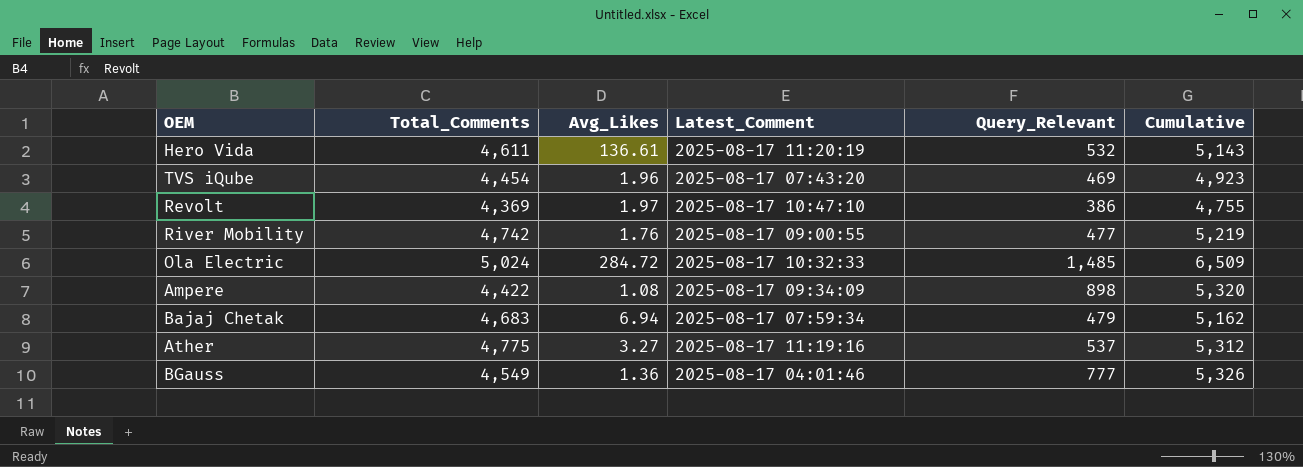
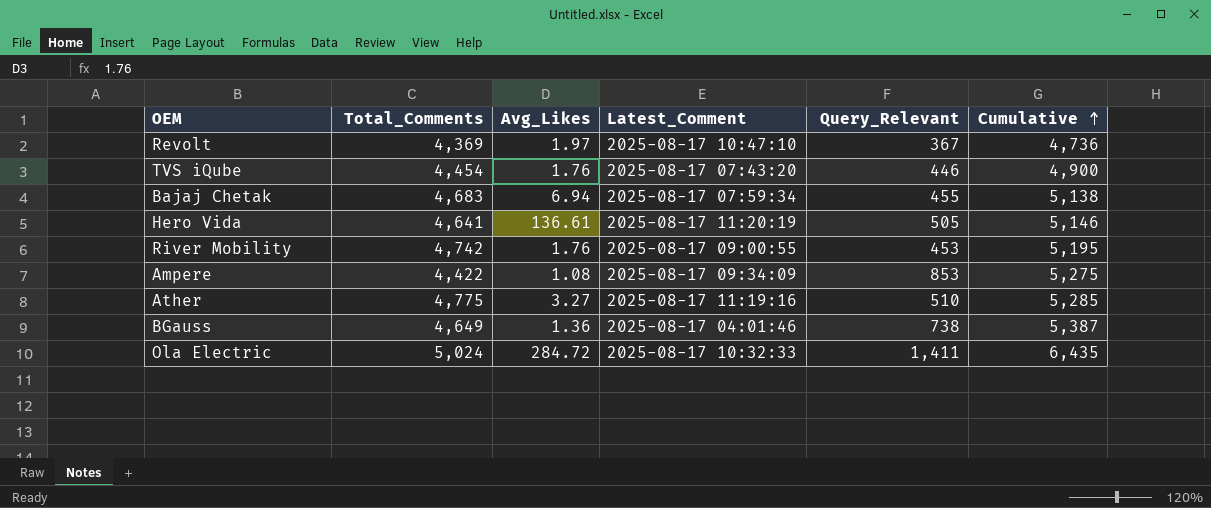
row order: none -> Cumulative ascending
Revolt | Query_Relevant: 386 -> 367
Revolt | Cumulative: 4,755 -> 4,736
TVS iQube | Avg_Likes: 1.96 -> 1.76
TVS iQube | Query_Relevant: 469 -> 446
TVS iQube | Cumulative: 4,923 -> 4,900
Bajaj Chetak | Query_Relevant: 479 -> 455
Bajaj Chetak | Cumulative: 5,162 -> 5,138
Hero Vida | Total_Comments: 4,611 -> 4,641
Hero Vida | Query_Relevant: 532 -> 505
Hero Vida | Cumulative: 5,143 -> 5,146
River Mobility | Query_Relevant: 477 -> 453
River Mobility | Cumulative: 5,219 -> 5,195
Ampere | Query_Relevant: 898 -> 853
Ampere | Cumulative: 5,320 -> 5,275
Ather | Query_Relevant: 537 -> 510
Ather | Cumulative: 5,312 -> 5,285
BGauss | Total_Comments: 4,549 -> 4,649
BGauss | Query_Relevant: 777 -> 738
BGauss | Cumulative: 5,326 -> 5,387
Ola Electric | Query_Relevant: 1,485 -> 1,411
Ola Electric | Cumulative: 6,509 -> 6,435

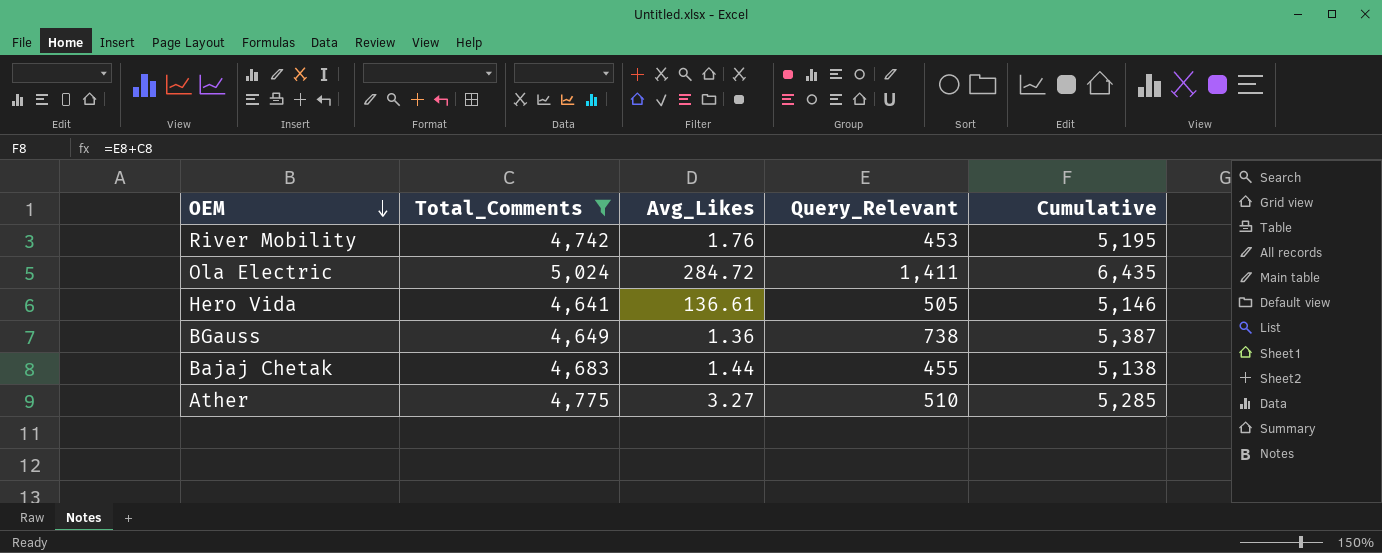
filter: none -> Total_Comments >= 4,641
row order: Cumulative ascending -> OEM descending
column Latest_Comment | position: 4 -> none
Bajaj Chetak | Avg_Likes: 6.94 -> 1.44

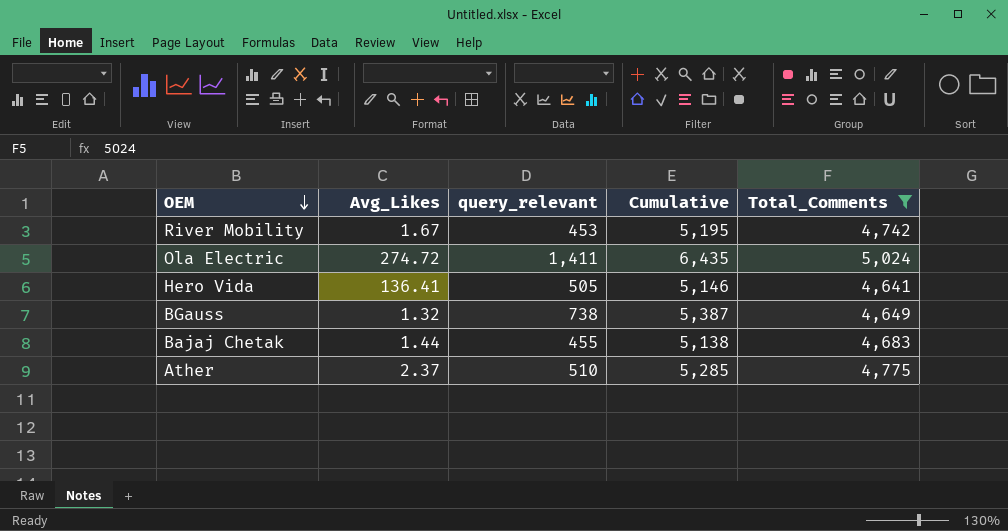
column name: Query_Relevant -> query_relevant
column Total_Comments | position: 2 -> 5
River Mobility | Avg_Likes: 1.76 -> 1.67
Ola Electric | Avg_Likes: 284.72 -> 274.72
Hero Vida | Avg_Likes: 136.61 -> 136.41
BGauss | Avg_Likes: 1.36 -> 1.32
Ather | Avg_Likes: 3.27 -> 2.37

